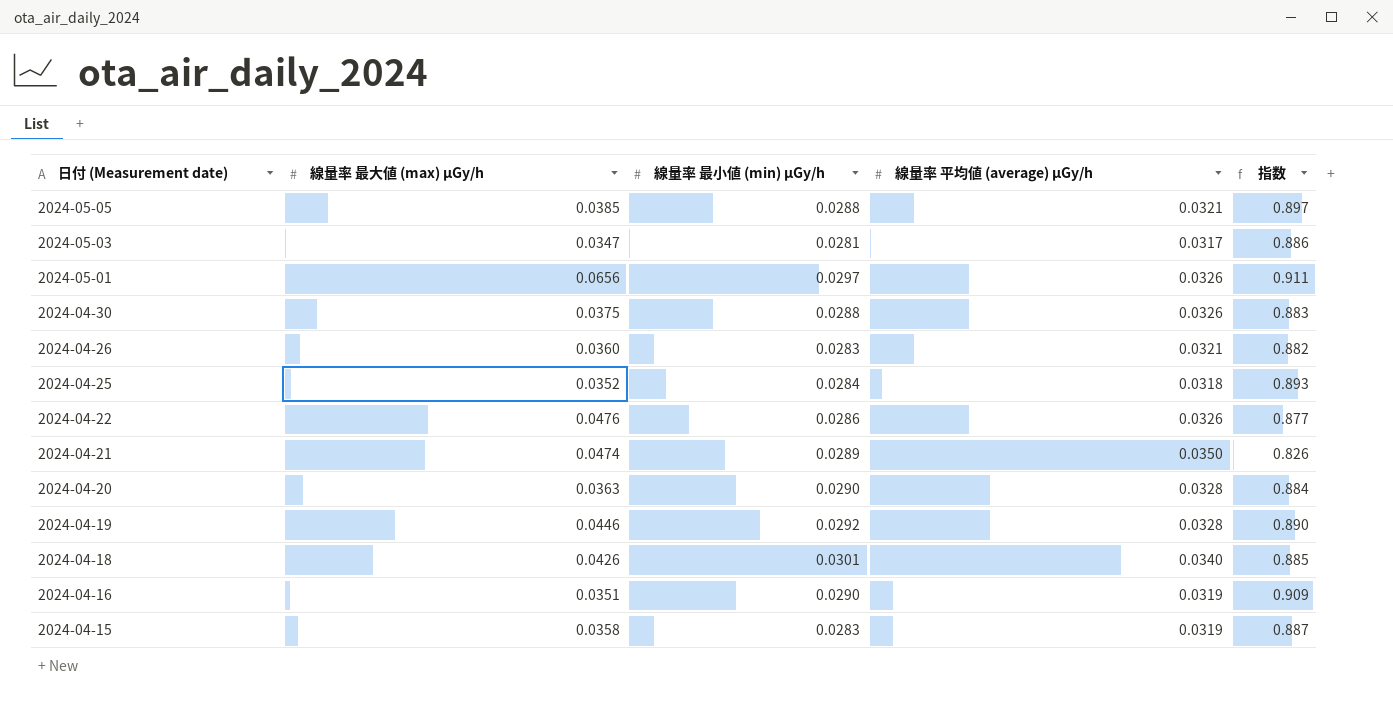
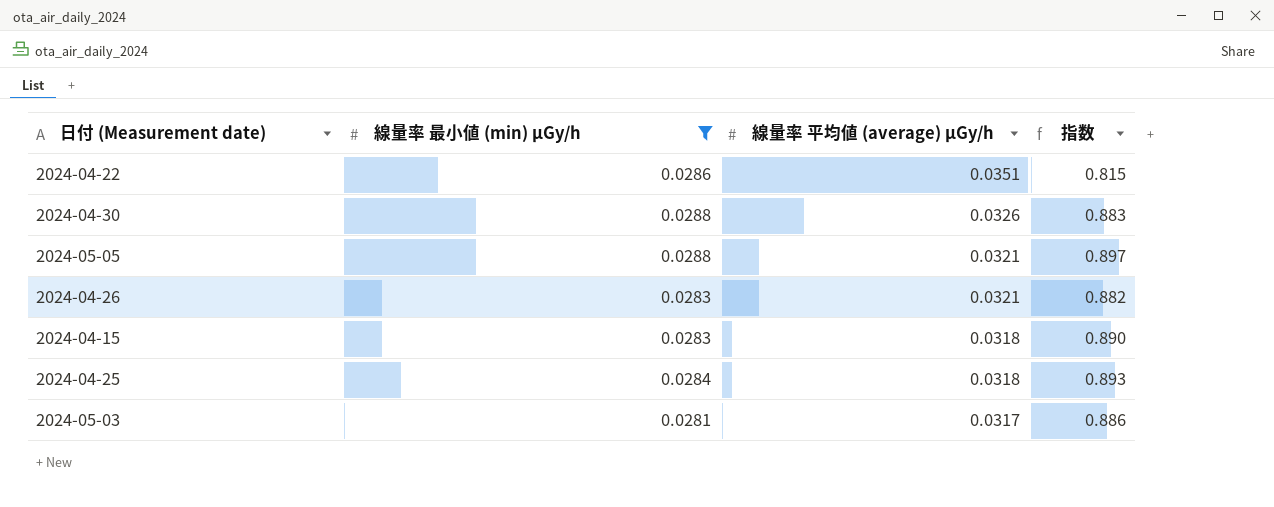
filter: none -> 線量率 最小値 (min) μGy/h <= 0.0288
row order: 日付 (Measurement date) descending -> 線量率 平均値 (average) μGy/h descending
column 線量率 最大値 (max) μGy/h | position: 2 -> none
2024-04-22 | 線量率 平均値 (average) μGy/h: 0.0326 -> 0.0351
2024-04-22 | 指数: 0.877 -> 0.815
2024-04-15 | 線量率 平均値 (average) μGy/h: 0.0319 -> 0.0318
2024-04-15 | 指数: 0.887 -> 0.890

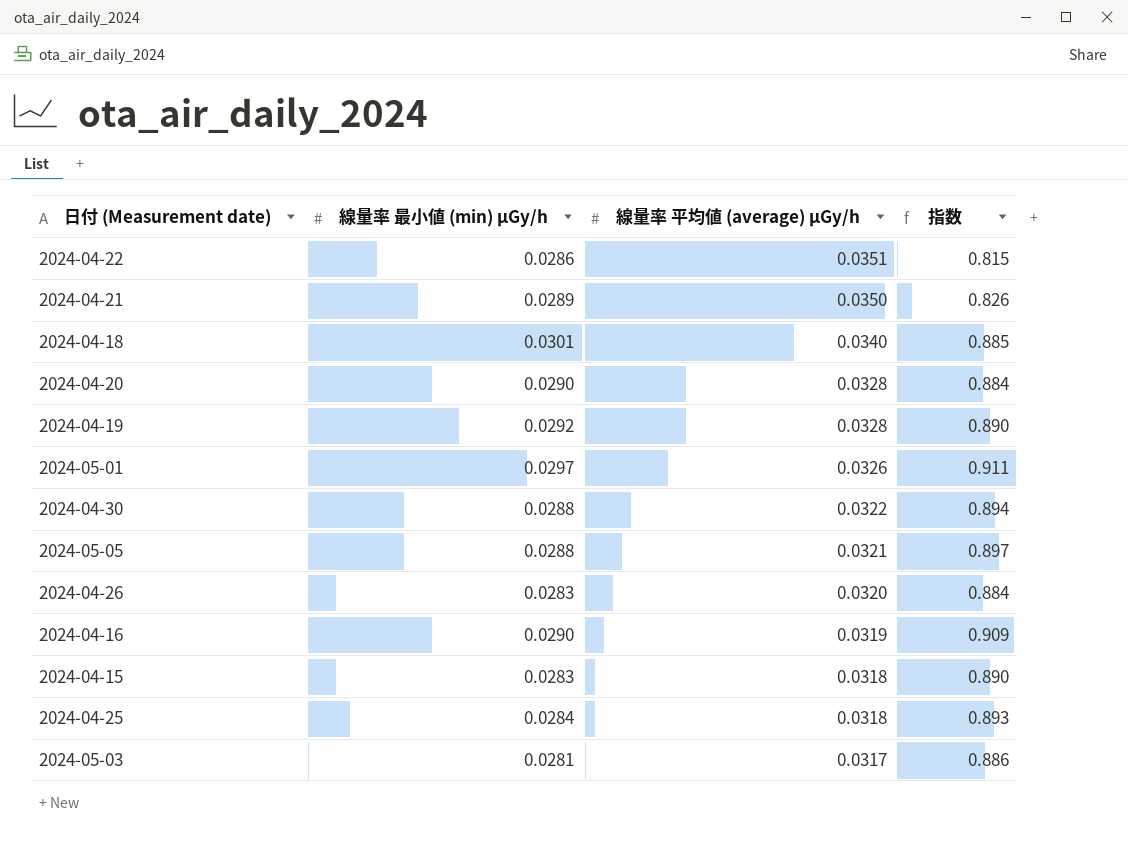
filter: 線量率 最小値 (min) μGy/h <= 0.0288 -> none
2024-04-30 | 線量率 平均値 (average) μGy/h: 0.0326 -> 0.0322
2024-04-30 | 指数: 0.883 -> 0.894
2024-04-26 | 線量率 平均値 (average) μGy/h: 0.0321 -> 0.0320
2024-04-26 | 指数: 0.882 -> 0.884

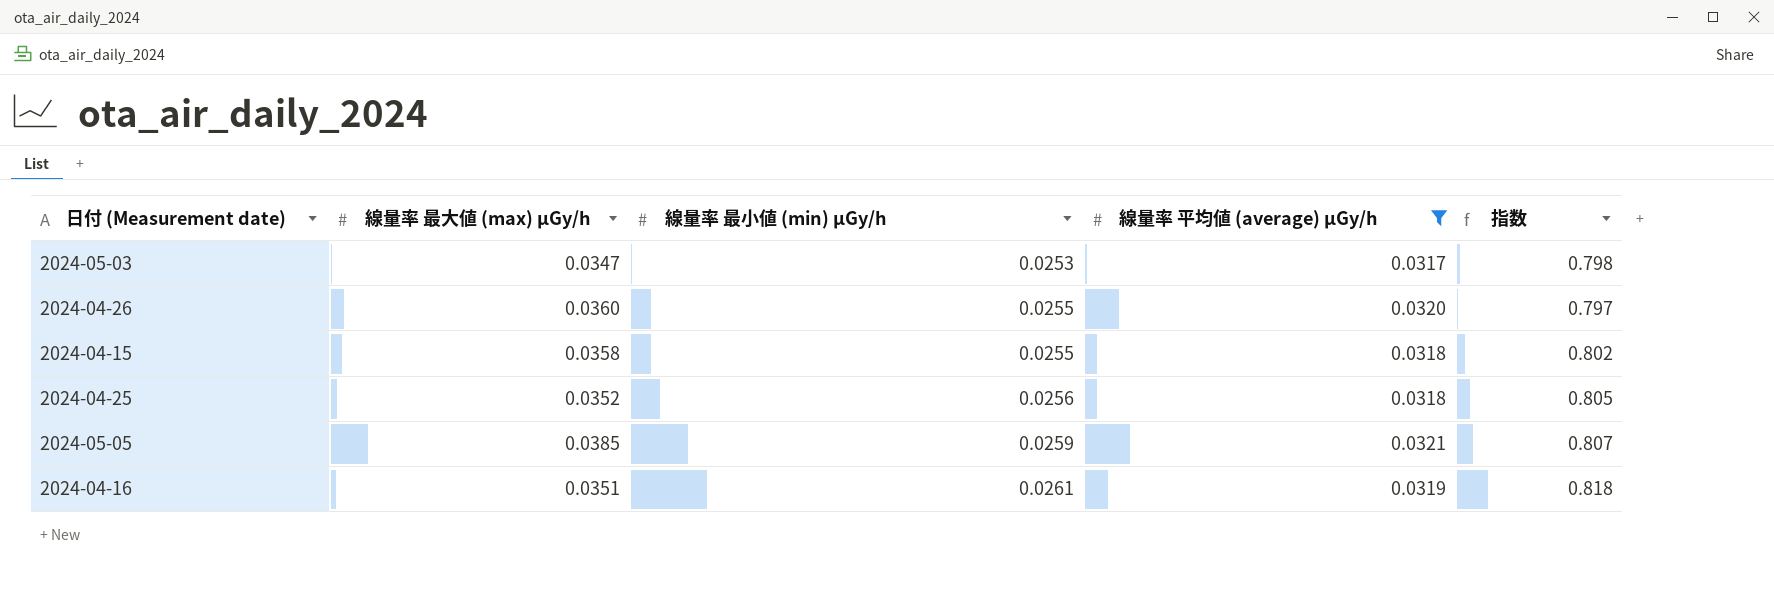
filter: none -> 線量率 平均値 (average) μGy/h <= 0.0321
row order: 線量率 平均値 (average) μGy/h descending -> 線量率 最小値 (min) μGy/h ascending
column 線量率 最大値 (max) μGy/h | position: none -> 2
2024-05-03 | 線量率 最小値 (min) μGy/h: 0.0281 -> 0.0253
2024-05-03 | 指数: 0.886 -> 0.798
2024-04-26 | 線量率 最小値 (min) μGy/h: 0.0283 -> 0.0255
2024-04-26 | 指数: 0.884 -> 0.797
2024-04-15 | 線量率 最小値 (min) μGy/h: 0.0283 -> 0.0255
2024-04-15 | 指数: 0.890 -> 0.802
2024-04-25 | 線量率 最小値 (min) μGy/h: 0.0284 -> 0.0256
2024-04-25 | 指数: 0.893 -> 0.805
2024-05-05 | 線量率 最小値 (min) μGy/h: 0.0288 -> 0.0259
2024-05-05 | 指数: 0.897 -> 0.807
2024-04-16 | 線量率 最小値 (min) μGy/h: 0.0290 -> 0.0261
2024-04-16 | 指数: 0.909 -> 0.818

